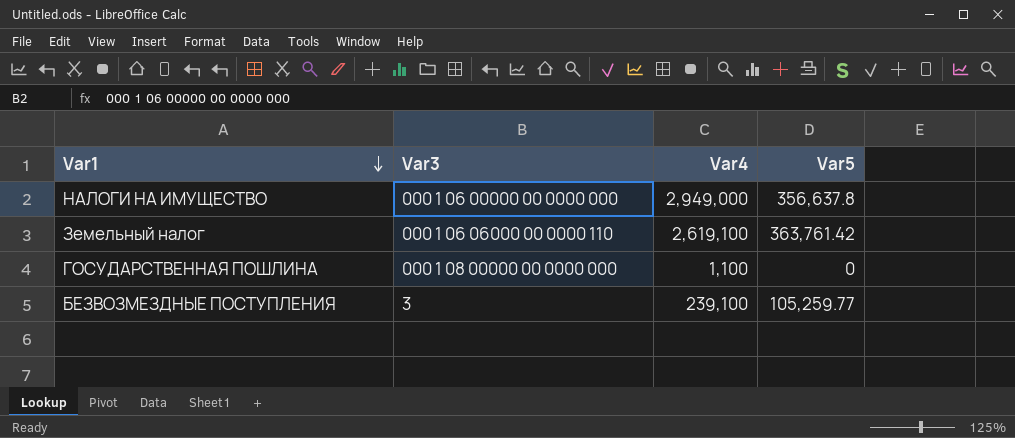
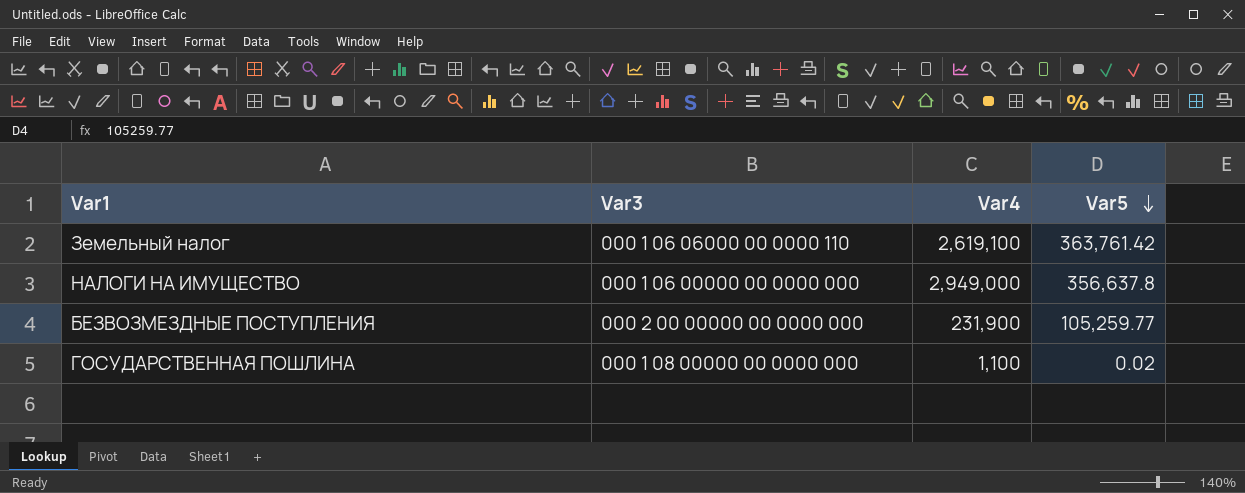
row order: Var1 descending -> Var5 descending
БЕЗВОЗМЕЗДНЫЕ ПОСТУПЛЕНИЯ | Var3: 3 -> 000 2 00 00000 00 0000 000
БЕЗВОЗМЕЗДНЫЕ ПОСТУПЛЕНИЯ | Var4: 239,100 -> 231,900
ГОСУДАРСТВЕННАЯ ПОШЛИНА | Var5: 0 -> 0.02

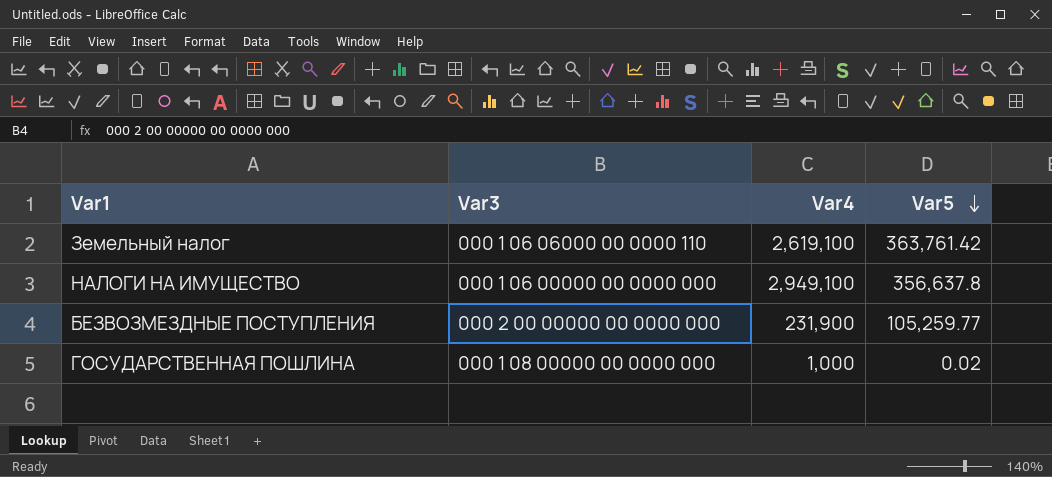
НАЛОГИ НА ИМУЩЕСТВО | Var4: 2,949,000 -> 2,949,100
ГОСУДАРСТВЕННАЯ ПОШЛИНА | Var4: 1,100 -> 1,000

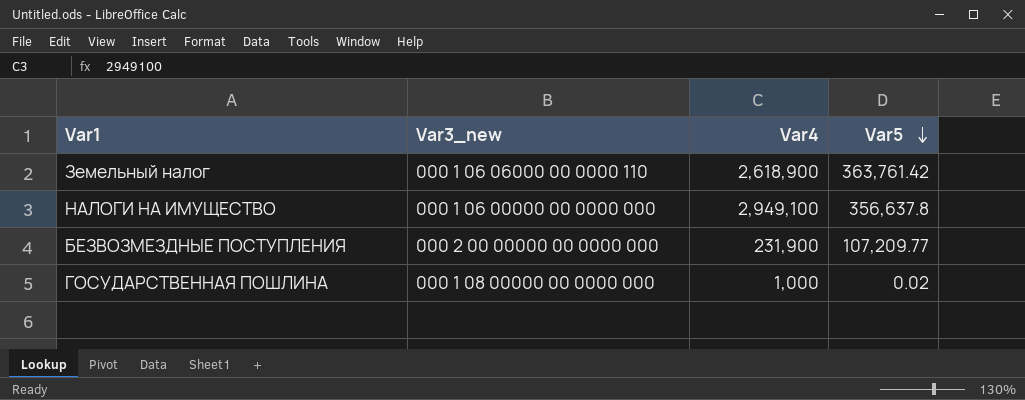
column name: Var3 -> Var3_new
Земельный налог | Var4: 2,619,100 -> 2,618,900
БЕЗВОЗМЕЗДНЫЕ ПОСТУПЛЕНИЯ | Var5: 105,259.77 -> 107,209.77

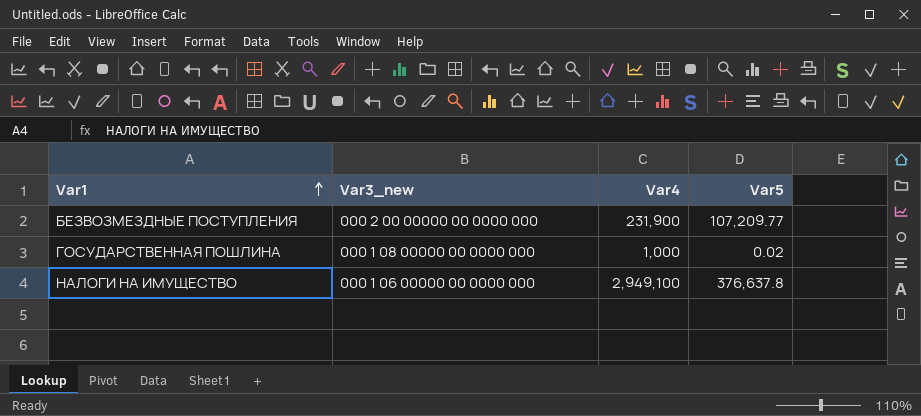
row order: Var5 descending -> Var1 ascending
row Земельный налог: 000 1 06 06000 00 0000 110 | 2,618,900 | 363,761.42 -> none
НАЛОГИ НА ИМУЩЕСТВО | Var5: 356,637.8 -> 376,637.8

